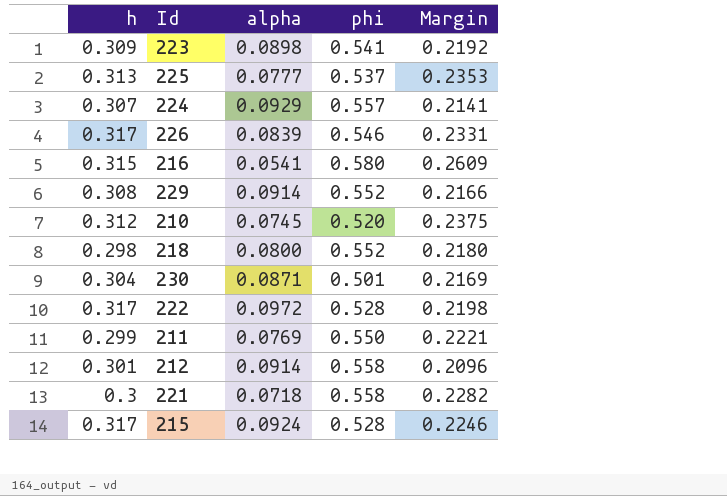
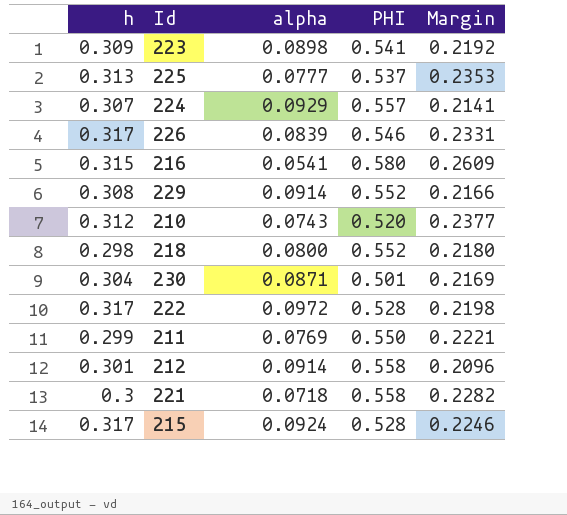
column name: phi -> PHI
210 | alpha: 0.0745 -> 0.0743
210 | Margin: 0.2375 -> 0.2377

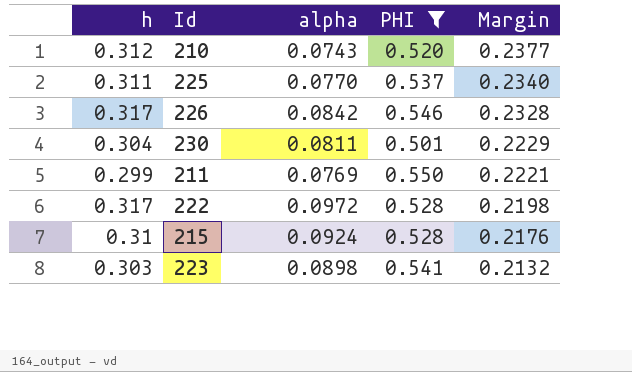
filter: none -> PHI <= 0.550
row order: none -> Margin descending
225 | h: 0.313 -> 0.311
225 | alpha: 0.0777 -> 0.0770
225 | Margin: 0.2353 -> 0.2340
226 | alpha: 0.0839 -> 0.0842
226 | Margin: 0.2331 -> 0.2328
230 | alpha: 0.0871 -> 0.0811
230 | Margin: 0.2169 -> 0.2229
215 | h: 0.317 -> 0.31
215 | Margin: 0.2246 -> 0.2176
223 | h: 0.309 -> 0.303
223 | Margin: 0.2192 -> 0.2132

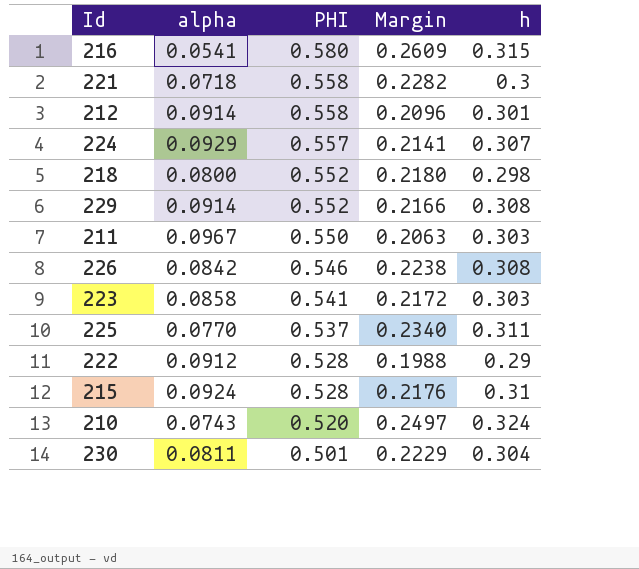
filter: PHI <= 0.550 -> none
row order: Margin descending -> PHI descending
column h | position: 1 -> 5
211 | alpha: 0.0769 -> 0.0967
211 | Margin: 0.2221 -> 0.2063
211 | h: 0.299 -> 0.303
226 | Margin: 0.2328 -> 0.2238
226 | h: 0.317 -> 0.308
223 | alpha: 0.0898 -> 0.0858
223 | Margin: 0.2132 -> 0.2172
222 | alpha: 0.0972 -> 0.0912
222 | Margin: 0.2198 -> 0.1988
222 | h: 0.317 -> 0.29
210 | Margin: 0.2377 -> 0.2497
210 | h: 0.312 -> 0.324

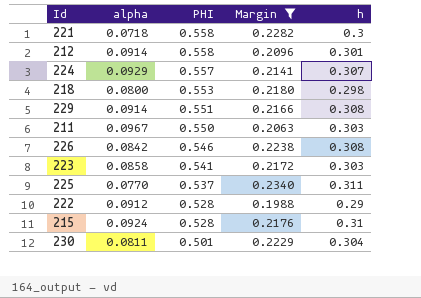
filter: none -> Margin <= 0.2340
218 | PHI: 0.552 -> 0.553
229 | PHI: 0.552 -> 0.551

